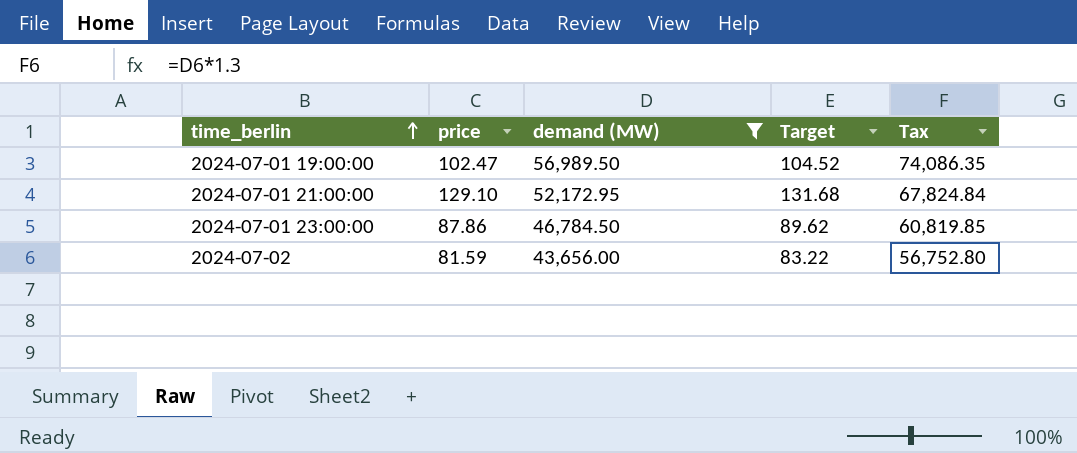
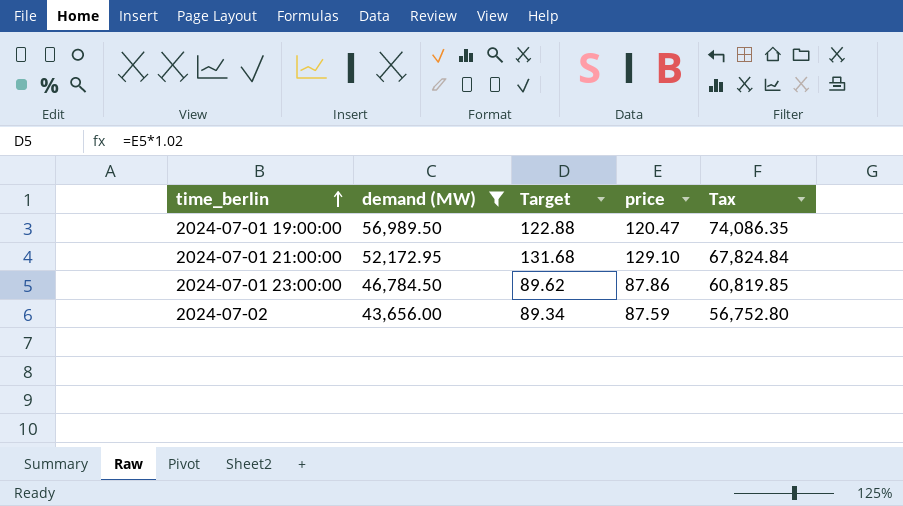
column price | position: 2 -> 4
2024-07-01 19:00:00 | Target: 104.52 -> 122.88
2024-07-01 19:00:00 | price: 102.47 -> 120.47
2024-07-02 | Target: 83.22 -> 89.34
2024-07-02 | price: 81.59 -> 87.59

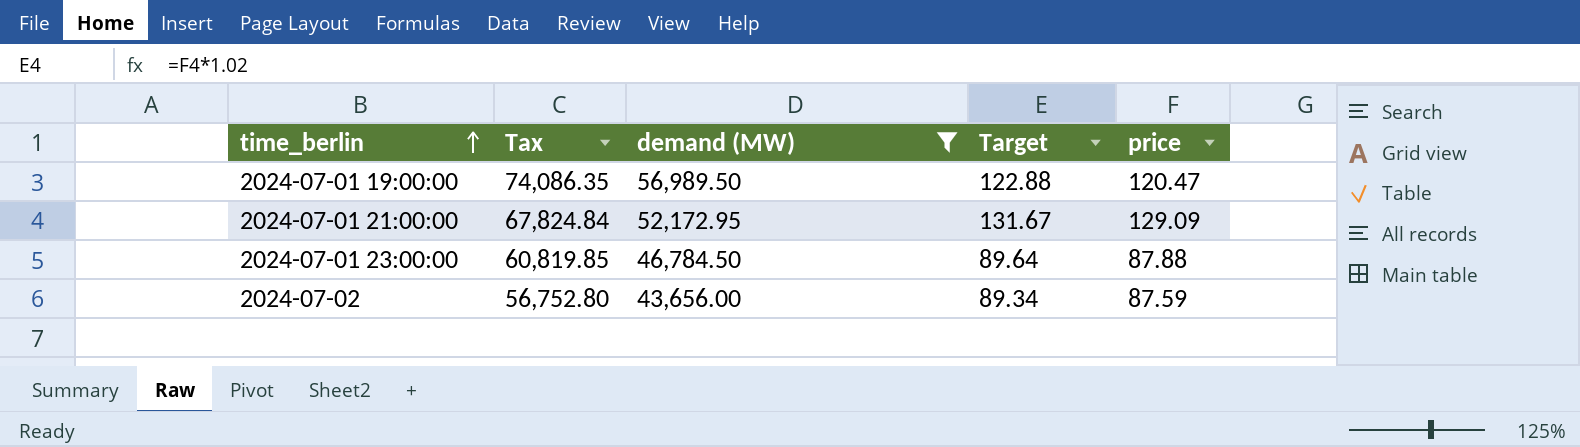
column Tax | position: 5 -> 2
2024-07-01 21:00:00 | Target: 131.68 -> 131.67
2024-07-01 21:00:00 | price: 129.10 -> 129.09
2024-07-01 23:00:00 | Target: 89.62 -> 89.64
2024-07-01 23:00:00 | price: 87.86 -> 87.88

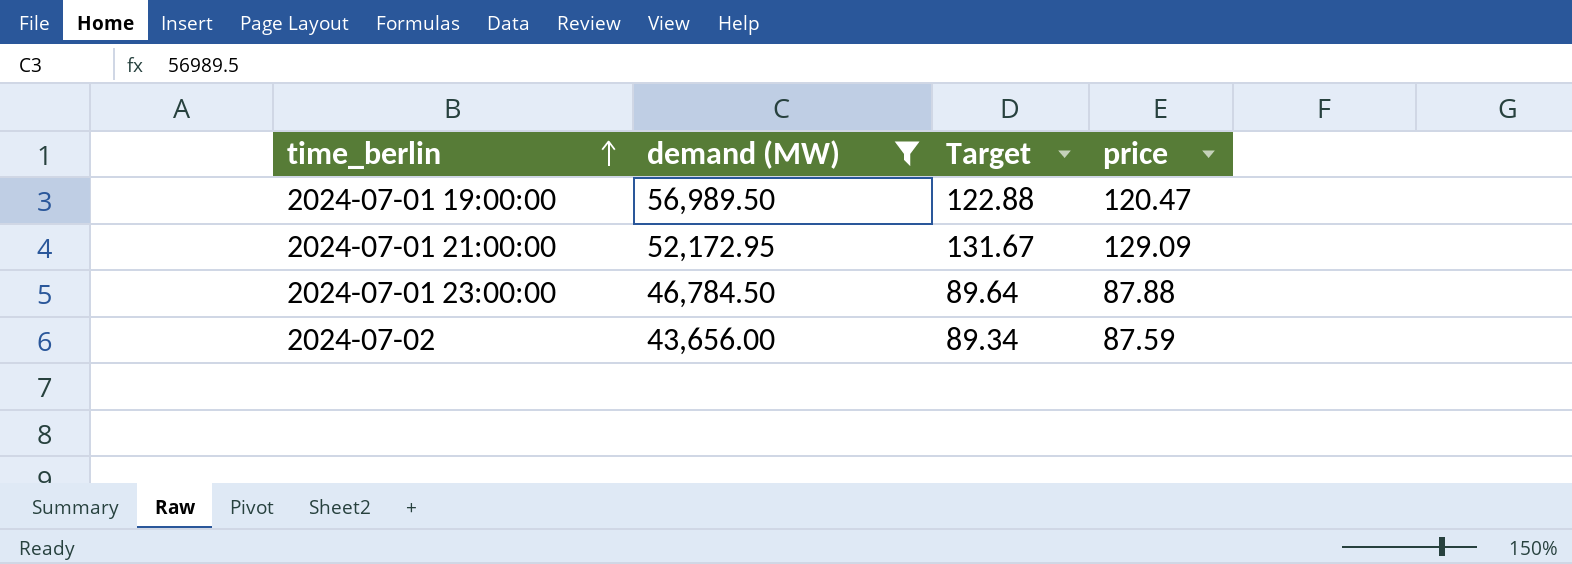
column Tax | formula: [demand (MW)] * 1.3 -> none

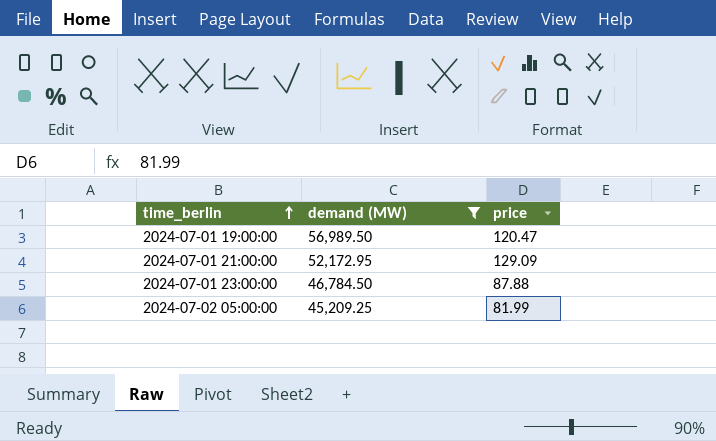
column Target | formula: [price] * 1.02 -> none
row 2024-07-02: 43,656.00 | 89.34 | 87.59 -> none
row 2024-07-02 05:00:00: none -> 45,209.25 | 81.99

